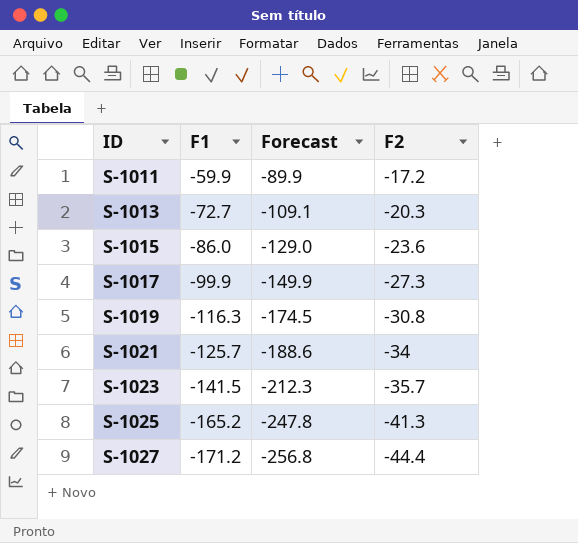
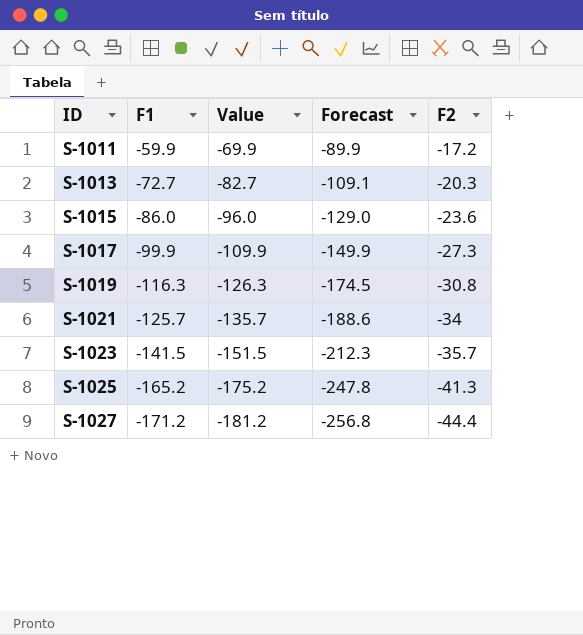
column Value | formula: none -> [F1] - 10

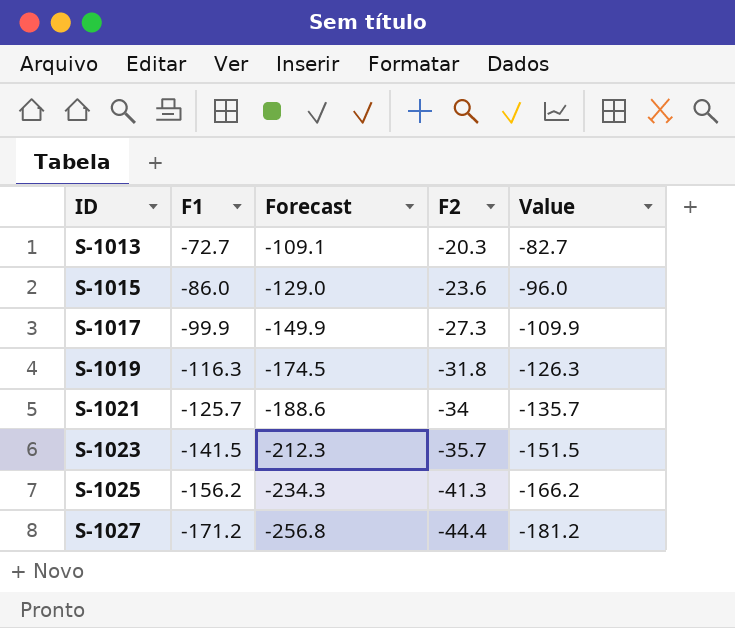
column Value | position: 3 -> 5
row S-1011: -59.9 | -69.9 | -89.9 | -17.2 -> none
S-1019 | F2: -30.8 -> -31.8
S-1025 | F1: -165.2 -> -156.2
S-1025 | Forecast: -247.8 -> -234.3
S-1025 | Value: -175.2 -> -166.2

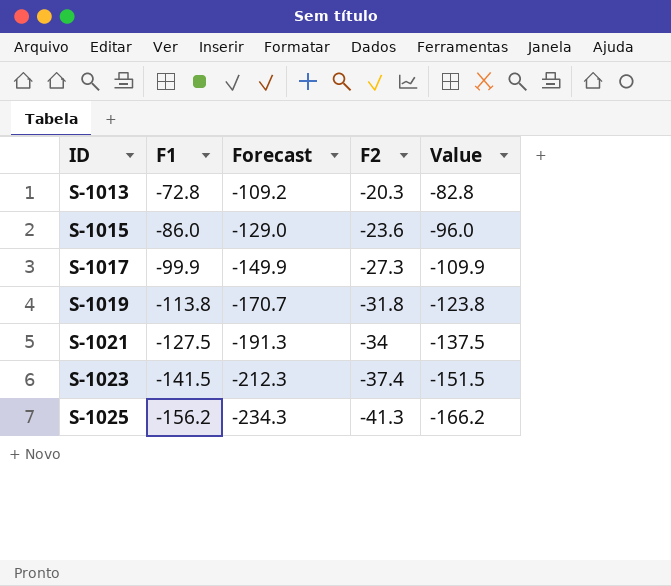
row S-1027: -171.2 | -256.8 | -44.4 | -181.2 -> none
S-1013 | F1: -72.7 -> -72.8
S-1013 | Forecast: -109.1 -> -109.2
S-1013 | Value: -82.7 -> -82.8
S-1019 | F1: -116.3 -> -113.8
S-1019 | Forecast: -174.5 -> -170.7
S-1019 | Value: -126.3 -> -123.8
S-1021 | F1: -125.7 -> -127.5
S-1021 | Forecast: -188.6 -> -191.3
S-1021 | Value: -135.7 -> -137.5
S-1023 | F2: -35.7 -> -37.4

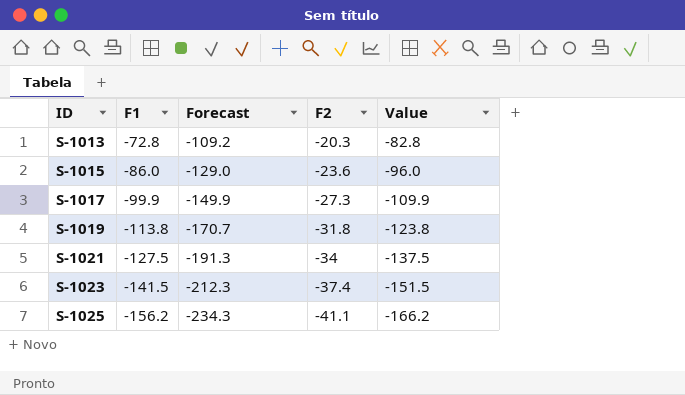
S-1025 | F2: -41.3 -> -41.1

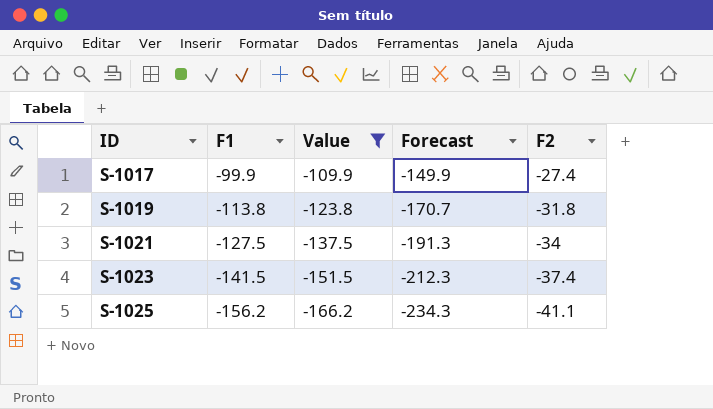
filter: none -> Value <= -109.9
column Value | position: 5 -> 3
S-1017 | F2: -27.3 -> -27.4

